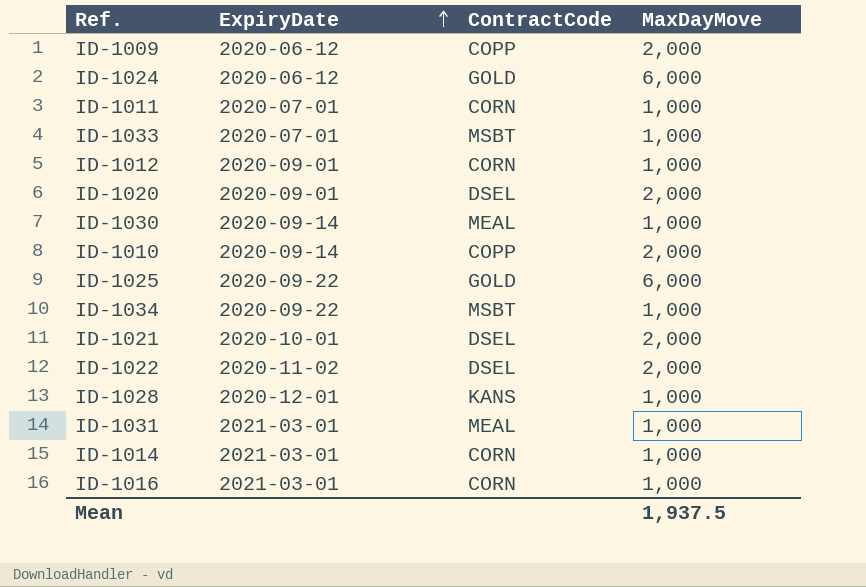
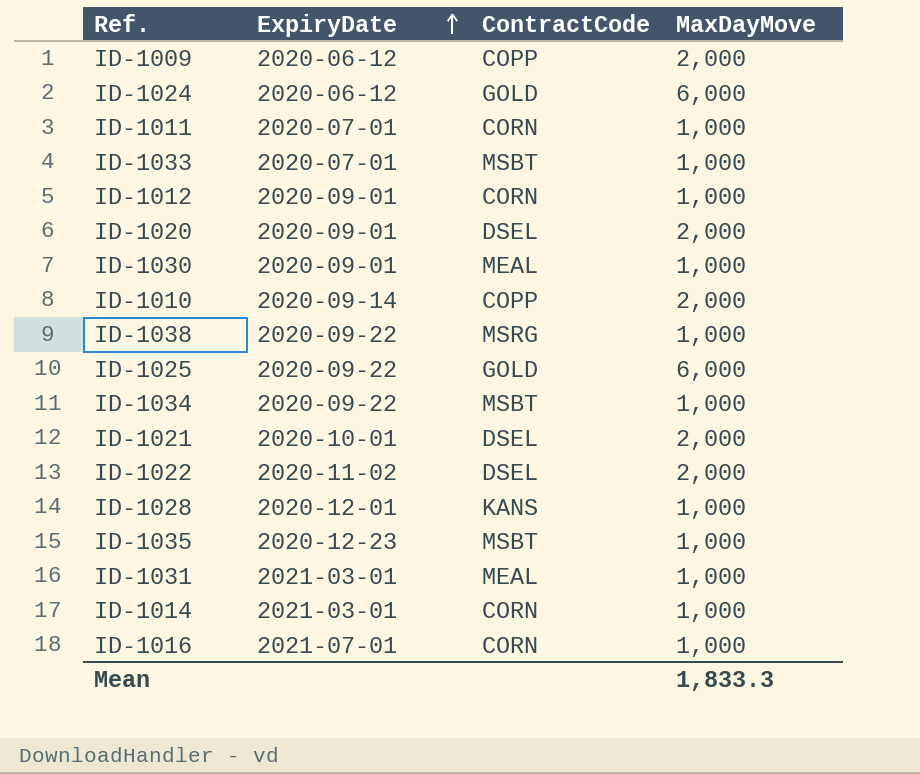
ID-1030 | ExpiryDate: 2020-09-14 -> 2020-09-01
row ID-1038: none -> 2020-09-22 | MSRG | 1,000
row ID-1035: none -> 2020-12-23 | MSBT | 1,000
ID-1016 | ExpiryDate: 2021-03-01 -> 2021-07-01
Mean | MaxDayMove: 1,937.5 -> 1,833.3

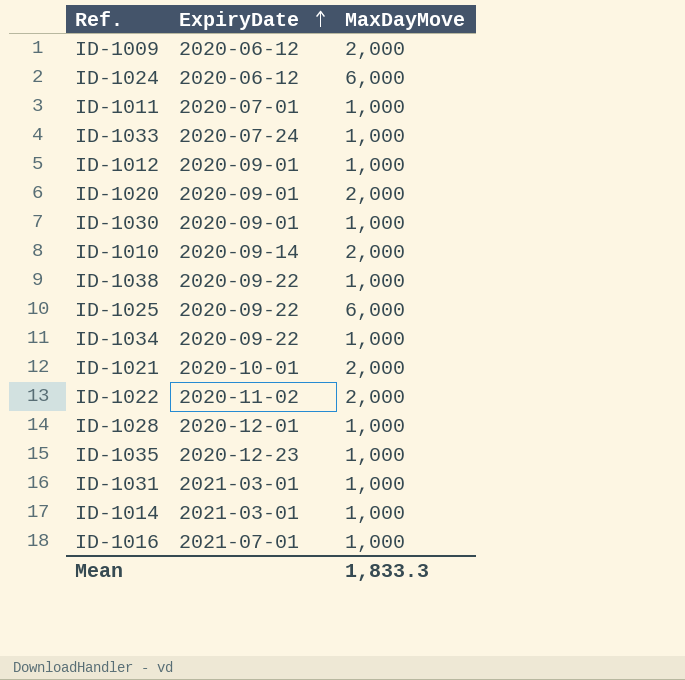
column ContractCode | position: 3 -> none
ID-1033 | ExpiryDate: 2020-07-01 -> 2020-07-24

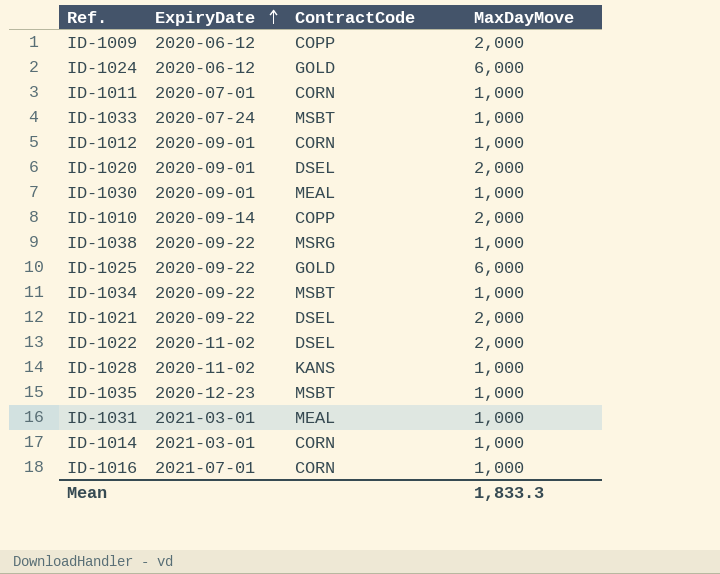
column ContractCode | position: none -> 3
ID-1021 | ExpiryDate: 2020-10-01 -> 2020-09-22
ID-1028 | ExpiryDate: 2020-12-01 -> 2020-11-02

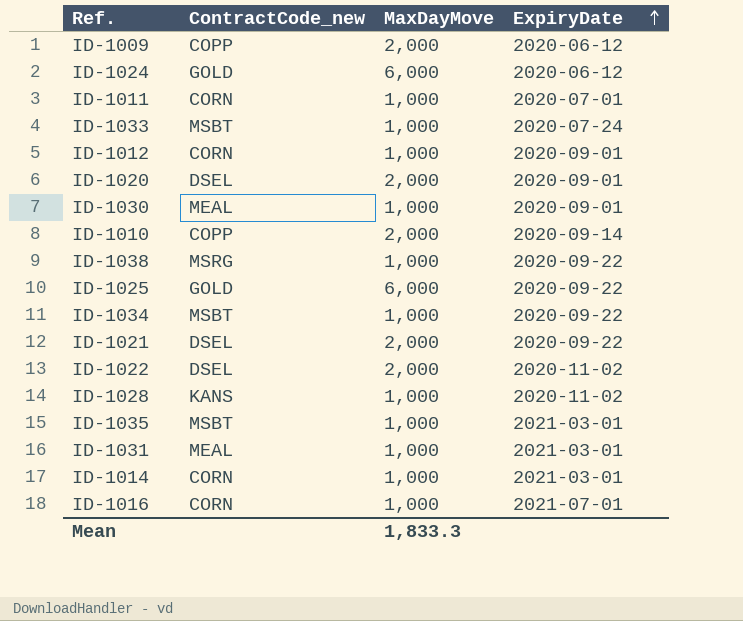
column name: ContractCode -> ContractCode_new
column ExpiryDate | position: 2 -> 4
ID-1035 | ExpiryDate: 2020-12-23 -> 2021-03-01

